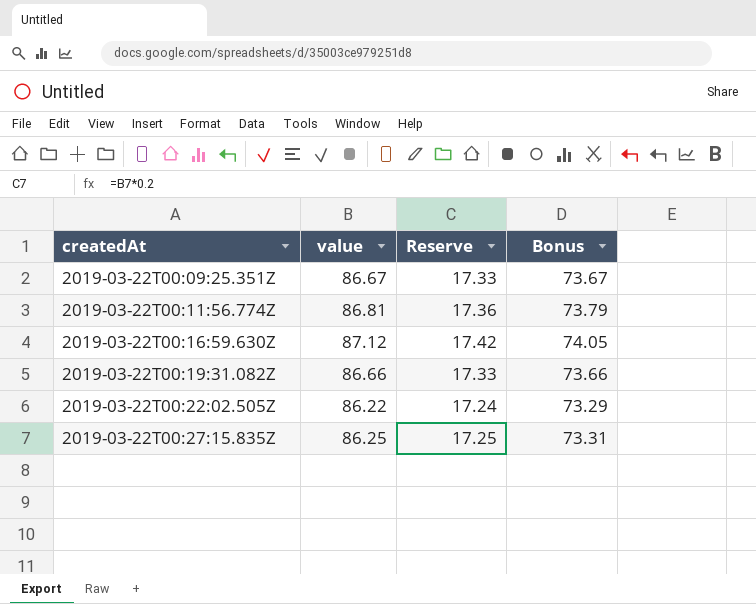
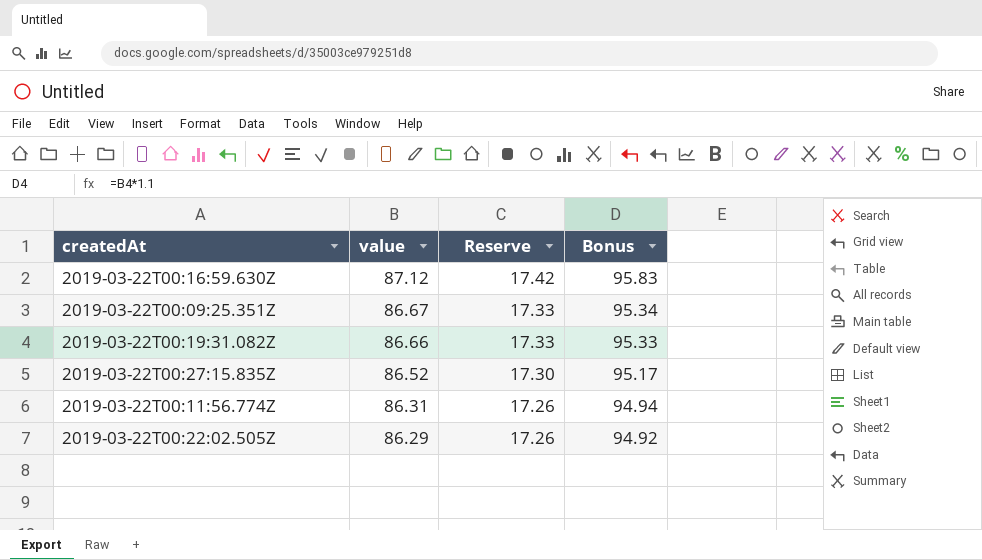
row order: createdAt ascending -> value descending
column Bonus | formula: [value] * 0.85 -> [value] * 1.1
2019-03-22T00:27:15.835Z | value: 86.25 -> 86.52
2019-03-22T00:27:15.835Z | Reserve: 17.25 -> 17.30
2019-03-22T00:11:56.774Z | value: 86.81 -> 86.31
2019-03-22T00:11:56.774Z | Reserve: 17.36 -> 17.26
2019-03-22T00:22:02.505Z | value: 86.22 -> 86.29
2019-03-22T00:22:02.505Z | Reserve: 17.24 -> 17.26

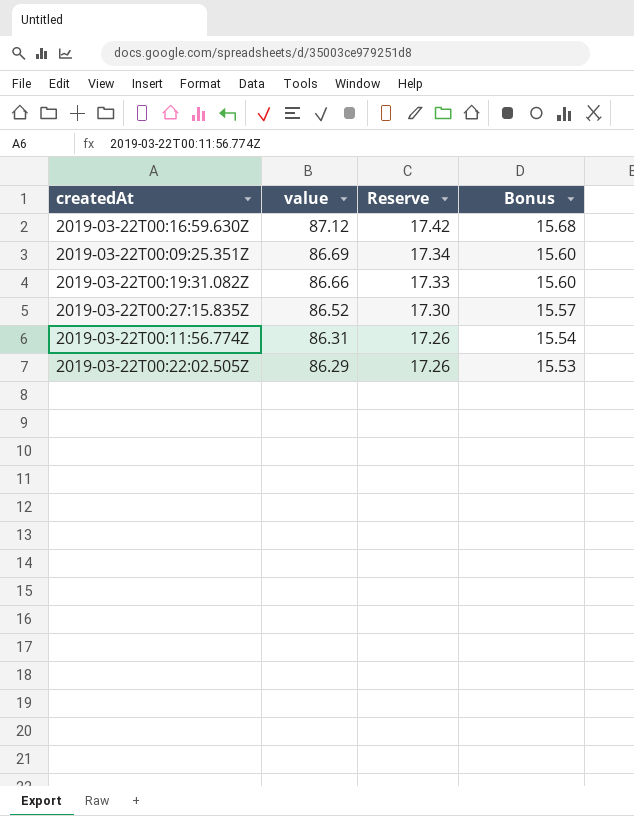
column Bonus | formula: [value] * 1.1 -> [value] * 0.18
2019-03-22T00:09:25.351Z | value: 86.67 -> 86.69
2019-03-22T00:09:25.351Z | Reserve: 17.33 -> 17.34

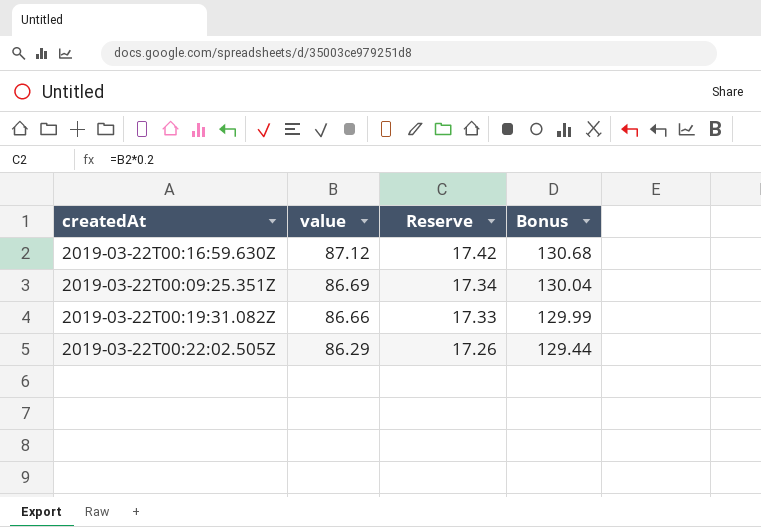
column Bonus | formula: [value] * 0.18 -> [value] * 1.5
row 2019-03-22T00:27:15.835Z: 86.52 | 17.30 | 15.57 -> none
row 2019-03-22T00:11:56.774Z: 86.31 | 17.26 | 15.54 -> none

